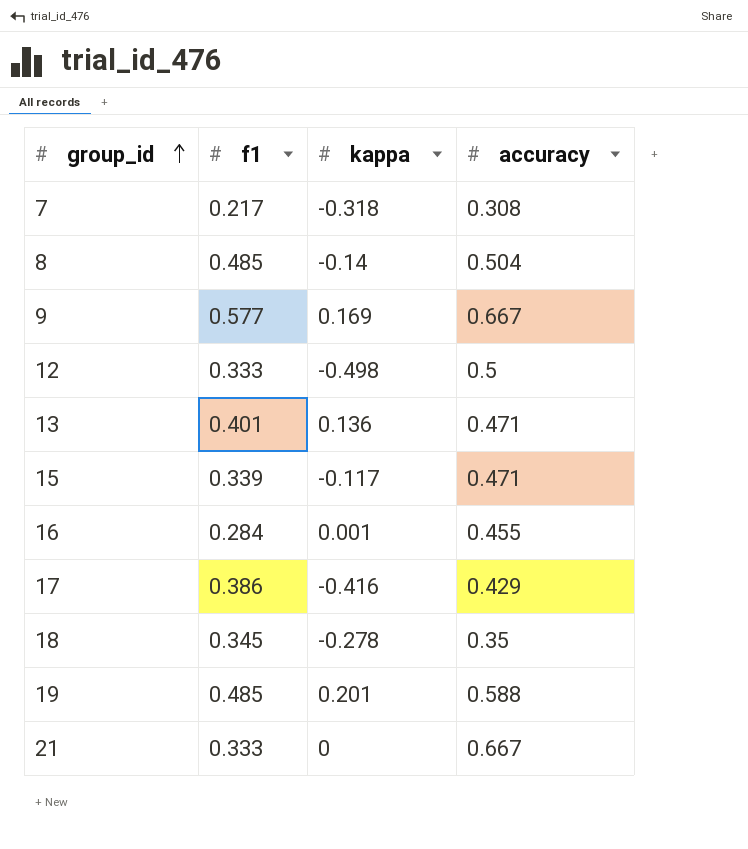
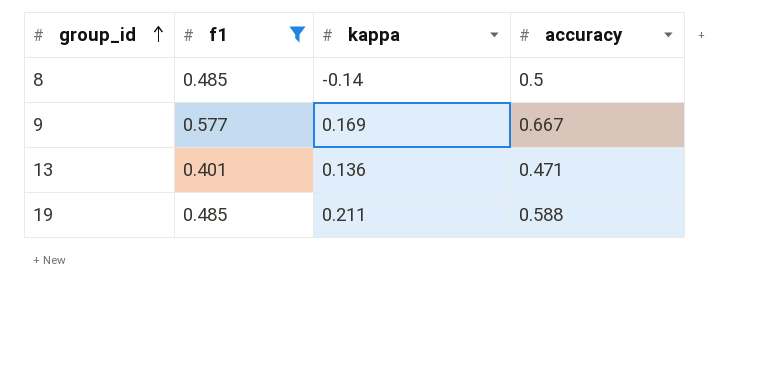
filter: none -> f1 >= 0.401
8 | accuracy: 0.504 -> 0.5
19 | kappa: 0.201 -> 0.211

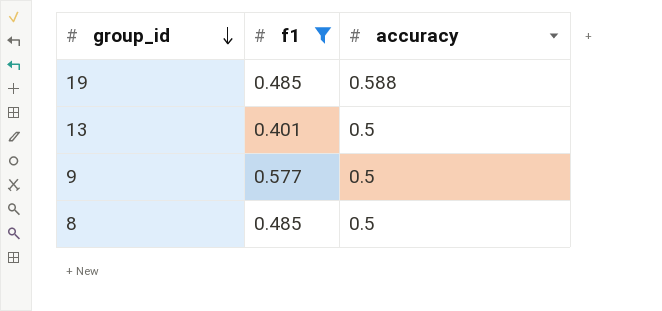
row order: group_id ascending -> group_id descending
column kappa | position: 3 -> none
13 | accuracy: 0.471 -> 0.5
9 | accuracy: 0.667 -> 0.5

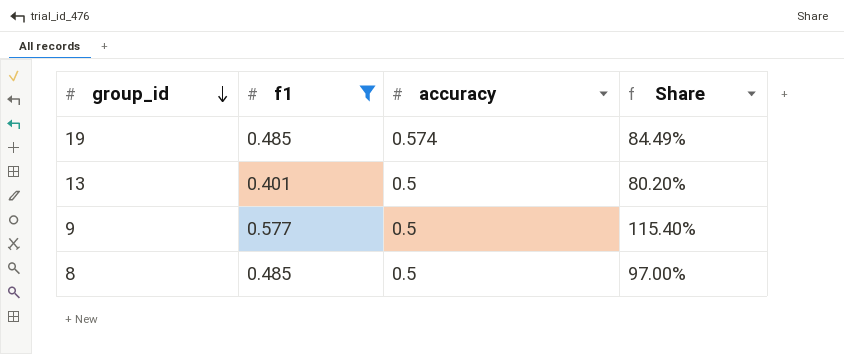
column Share | formula: none -> [f1] / [accuracy]
19 | accuracy: 0.588 -> 0.574

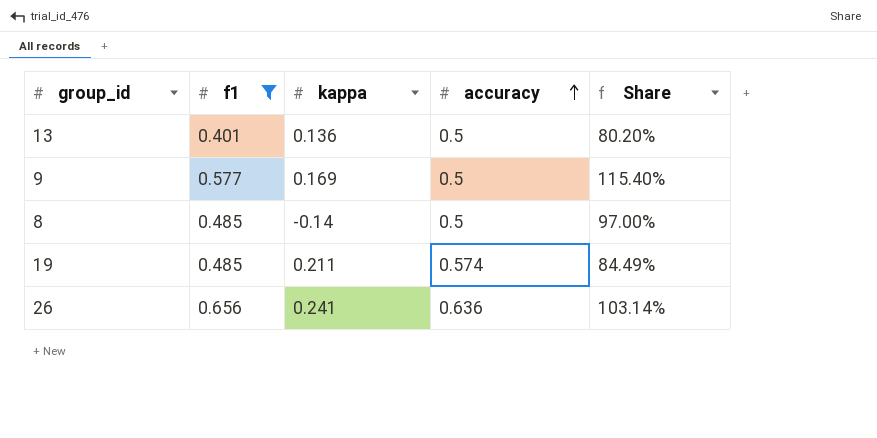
row order: group_id descending -> accuracy ascending
column kappa | position: none -> 3
row 26: none -> 0.656 | 0.241 | 0.636 | 103.14%

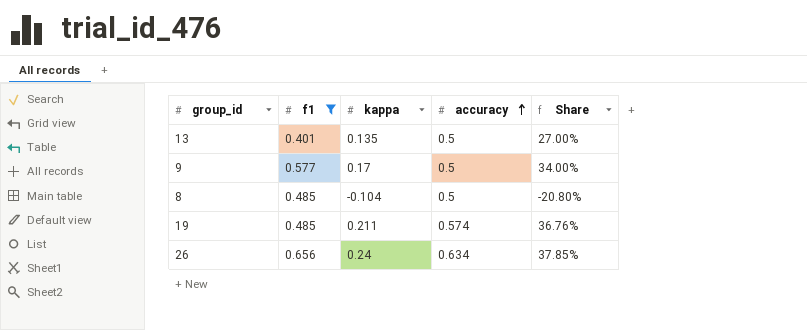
column Share | formula: [f1] / [accuracy] -> [kappa] / [accuracy]
13 | kappa: 0.136 -> 0.135
9 | kappa: 0.169 -> 0.17
8 | kappa: -0.14 -> -0.104
26 | kappa: 0.241 -> 0.24
26 | accuracy: 0.636 -> 0.634

